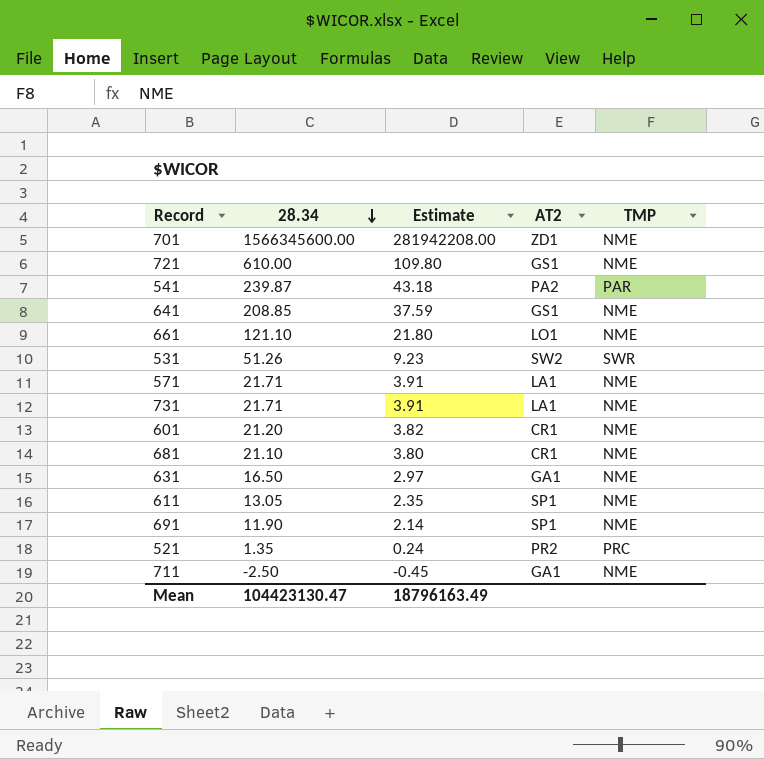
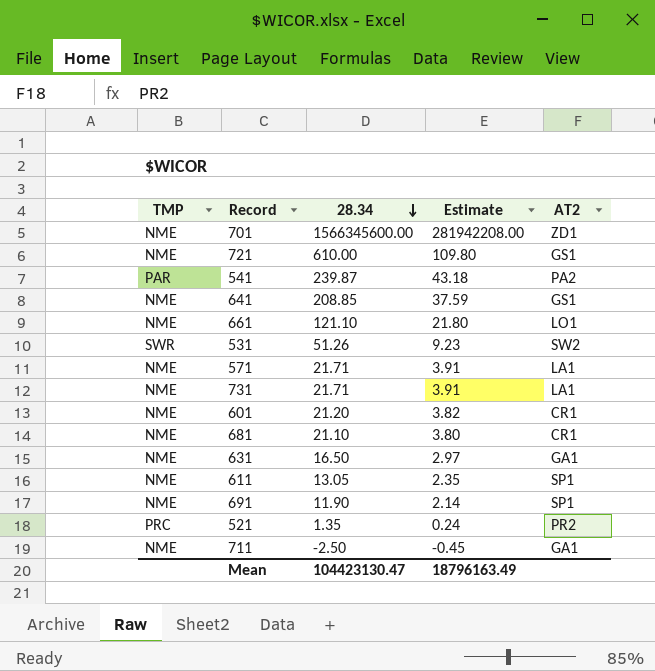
column TMP | position: 5 -> 1

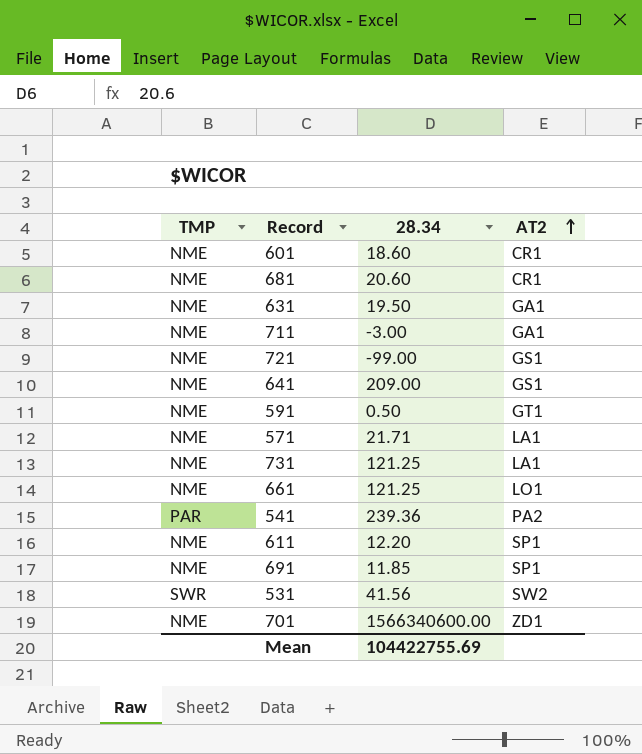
row order: 28.34 descending -> AT2 ascending
column Estimate | formula: [28.34] * 0.18 -> none
row 521: PRC | 1.35 | 0.24 | PR2 -> none
601 | 28.34: 21.20 -> 18.60
681 | 28.34: 21.10 -> 20.60
631 | 28.34: 16.50 -> 19.50
711 | 28.34: -2.50 -> -3.00
721 | 28.34: 610.00 -> -99.00
641 | 28.34: 208.85 -> 209.00
row 591: none -> NME | 0.50 | GT1
731 | 28.34: 21.71 -> 121.25
661 | 28.34: 121.10 -> 121.25
541 | 28.34: 239.87 -> 239.36
611 | 28.34: 13.05 -> 12.20
691 | 28.34: 11.90 -> 11.85
531 | 28.34: 51.26 -> 41.56
701 | 28.34: 1566345600.00 -> 1566340600.00
Mean | 28.34: 104423130.47 -> 104422755.69

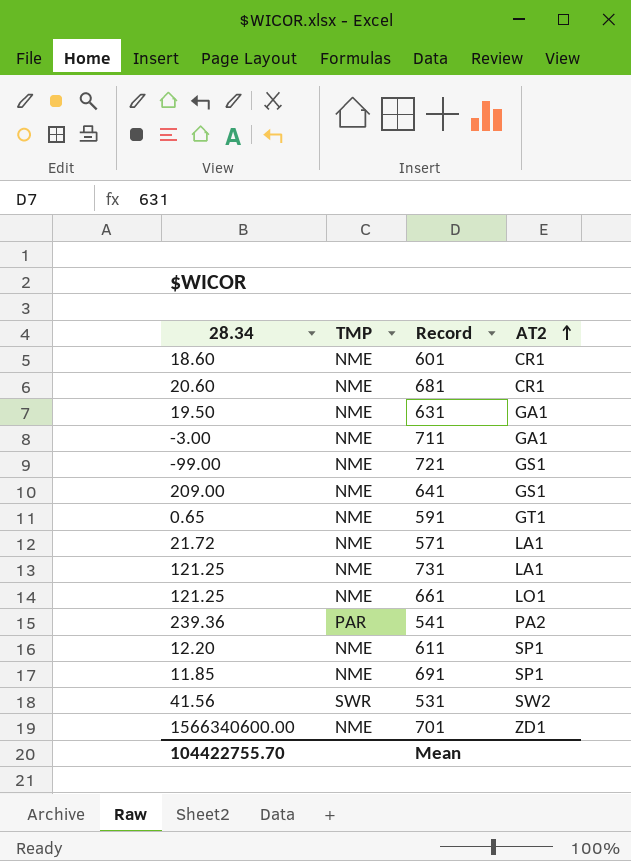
column 28.34 | position: 3 -> 1
591 | 28.34: 0.50 -> 0.65
571 | 28.34: 21.71 -> 21.72
Mean | 28.34: 104422755.69 -> 104422755.70

